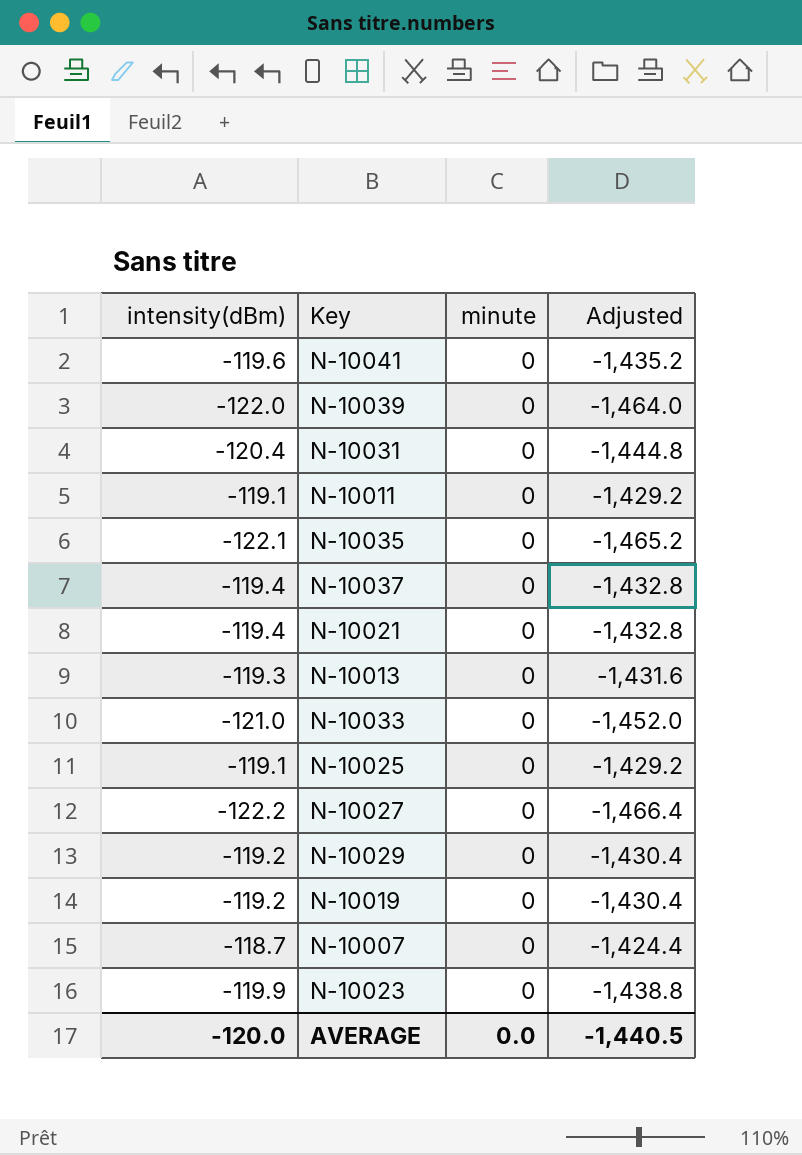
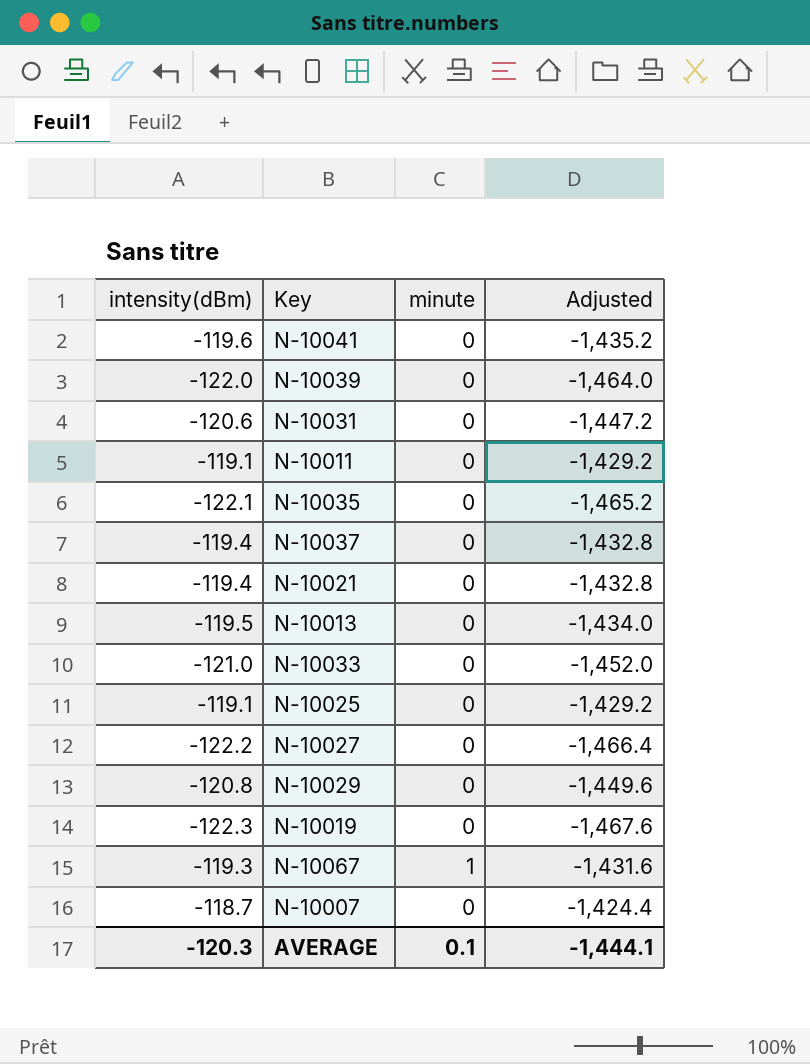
row N-10023: -119.9 | 0 | -1,438.8 -> none
N-10031 | intensity(dBm): -120.4 -> -120.6
N-10031 | Adjusted: -1,444.8 -> -1,447.2
N-10013 | intensity(dBm): -119.3 -> -119.5
N-10013 | Adjusted: -1,431.6 -> -1,434.0
N-10029 | intensity(dBm): -119.2 -> -120.8
N-10029 | Adjusted: -1,430.4 -> -1,449.6
N-10019 | intensity(dBm): -119.2 -> -122.3
N-10019 | Adjusted: -1,430.4 -> -1,467.6
row N-10067: none -> -119.3 | 1 | -1,431.6
AVERAGE | intensity(dBm): -120.0 -> -120.3
AVERAGE | minute: 0.0 -> 0.1
AVERAGE | Adjusted: -1,440.5 -> -1,444.1

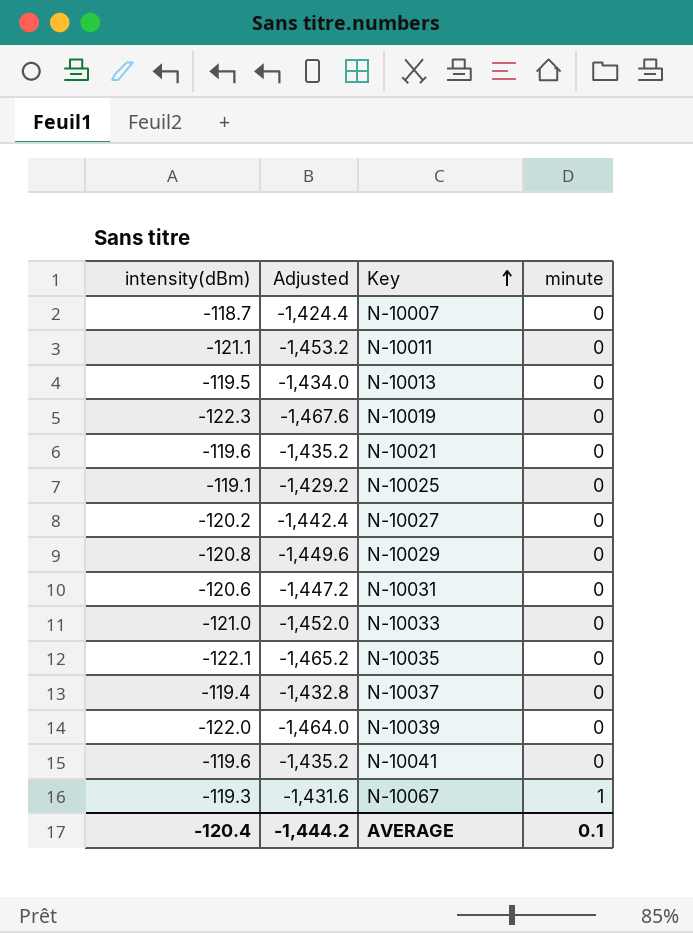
row order: none -> Key ascending
column Adjusted | position: 4 -> 2
N-10011 | intensity(dBm): -119.1 -> -121.1
N-10011 | Adjusted: -1,429.2 -> -1,453.2
N-10021 | intensity(dBm): -119.4 -> -119.6
N-10021 | Adjusted: -1,432.8 -> -1,435.2
N-10027 | intensity(dBm): -122.2 -> -120.2
N-10027 | Adjusted: -1,466.4 -> -1,442.4
AVERAGE | intensity(dBm): -120.3 -> -120.4
AVERAGE | Adjusted: -1,444.1 -> -1,444.2

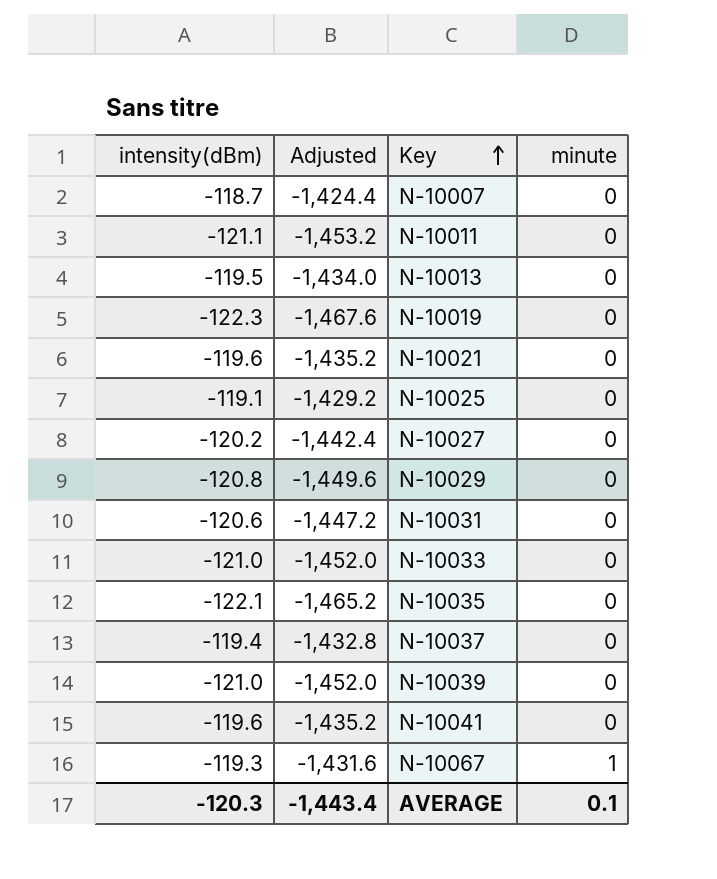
N-10039 | intensity(dBm): -122.0 -> -121.0
N-10039 | Adjusted: -1,464.0 -> -1,452.0
AVERAGE | intensity(dBm): -120.4 -> -120.3
AVERAGE | Adjusted: -1,444.2 -> -1,443.4

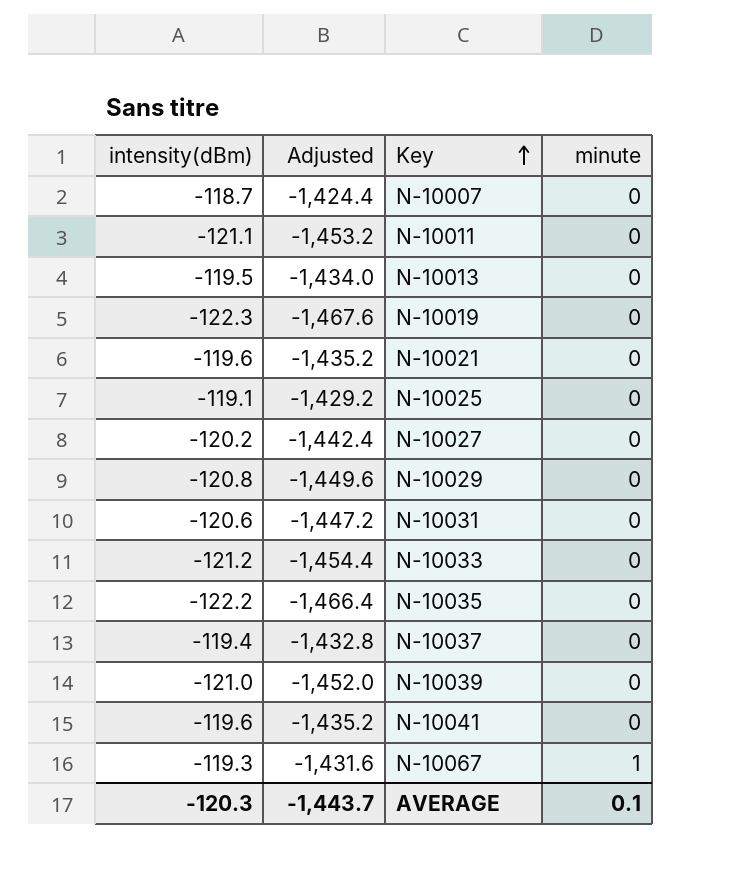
N-10033 | intensity(dBm): -121.0 -> -121.2
N-10033 | Adjusted: -1,452.0 -> -1,454.4
N-10035 | intensity(dBm): -122.1 -> -122.2
N-10035 | Adjusted: -1,465.2 -> -1,466.4
AVERAGE | Adjusted: -1,443.4 -> -1,443.7

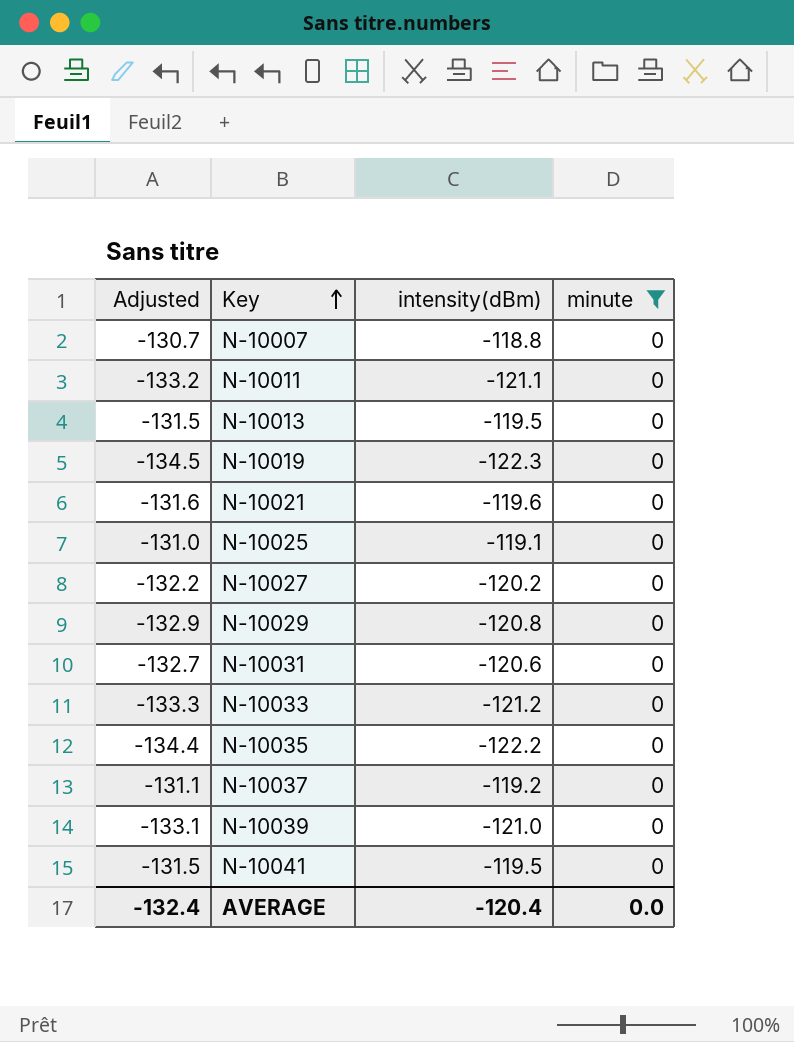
filter: none -> minute = 0
column Adjusted | formula: [intensity(dBm)] * 12 -> [intensity(dBm)] * 1.1
column intensity(dBm) | position: 1 -> 3
N-10007 | intensity(dBm): -118.7 -> -118.8
N-10037 | intensity(dBm): -119.4 -> -119.2
N-10041 | intensity(dBm): -119.6 -> -119.5
AVERAGE | Adjusted: -1,443.7 -> -132.4
AVERAGE | intensity(dBm): -120.3 -> -120.4
AVERAGE | minute: 0.1 -> 0.0

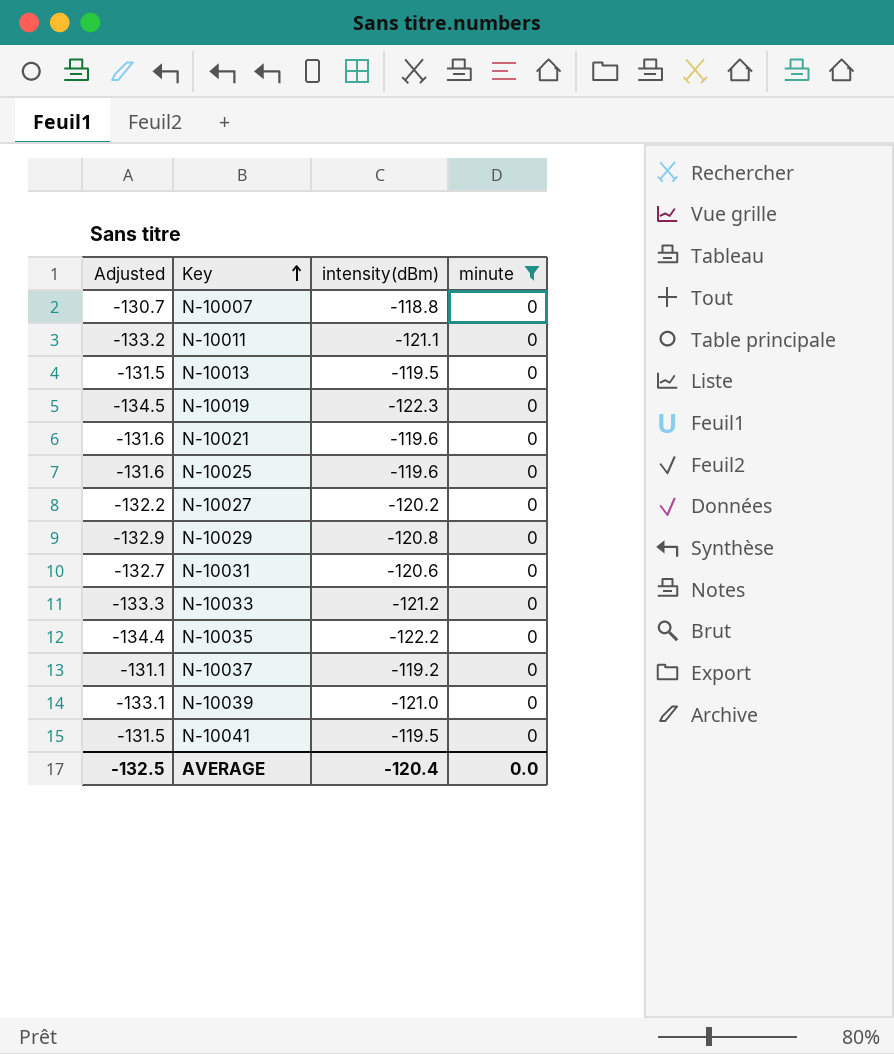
N-10025 | Adjusted: -131.0 -> -131.6
N-10025 | intensity(dBm): -119.1 -> -119.6
AVERAGE | Adjusted: -132.4 -> -132.5

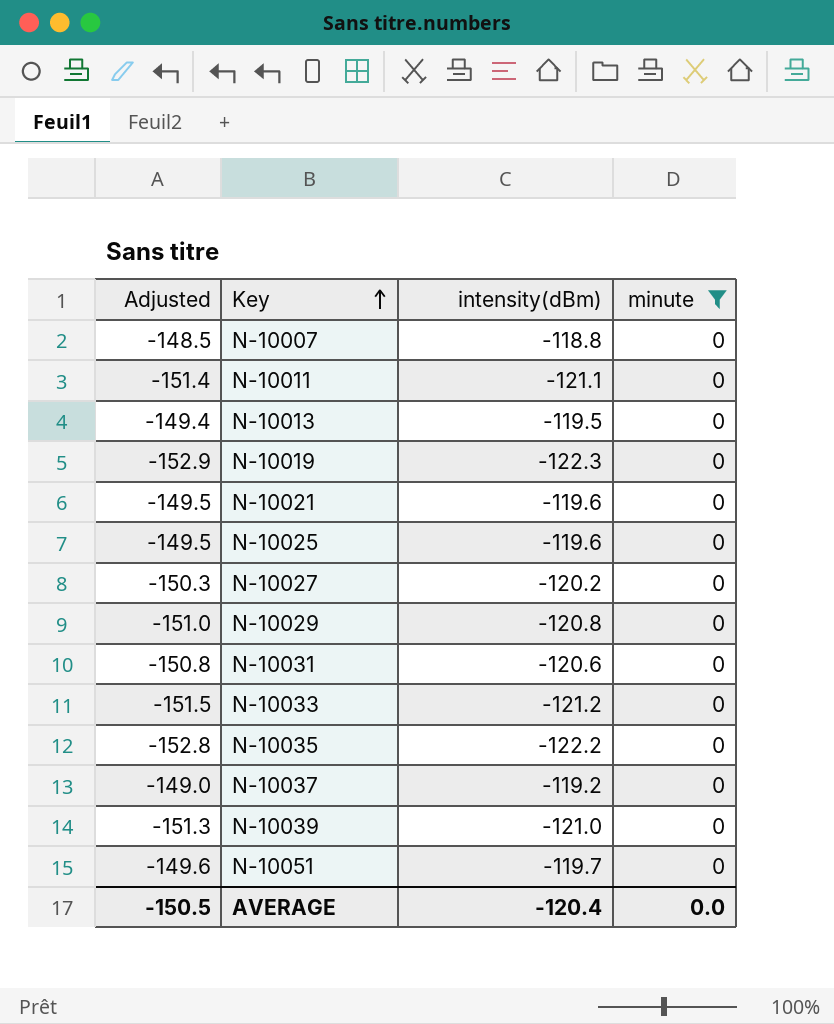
column Adjusted | formula: [intensity(dBm)] * 1.1 -> [intensity(dBm)] * 1.25
row N-10041: -131.5 | -119.5 | 0 -> none
row N-10051: none -> -149.6 | -119.7 | 0
AVERAGE | Adjusted: -132.5 -> -150.5

